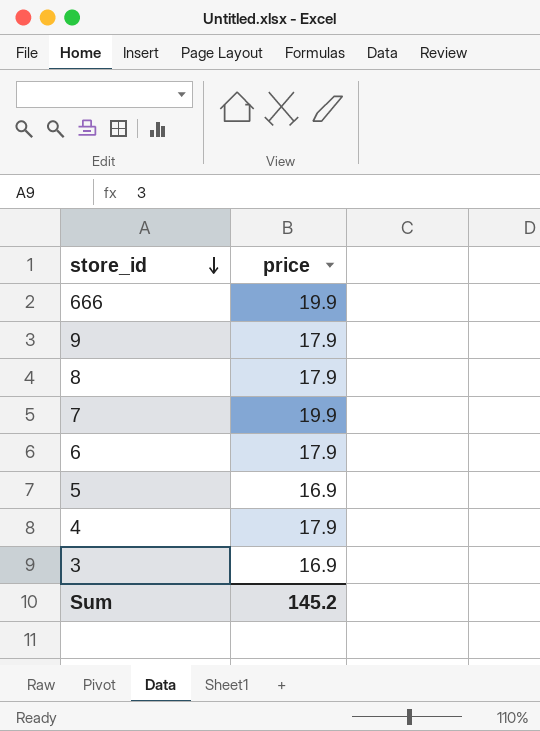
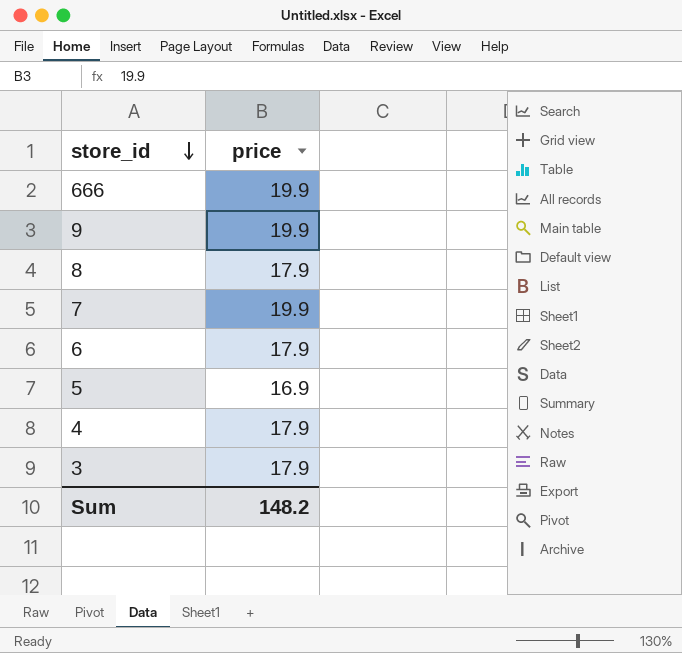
9 | price: 17.9 -> 19.9
3 | price: 16.9 -> 17.9
Sum | price: 145.2 -> 148.2

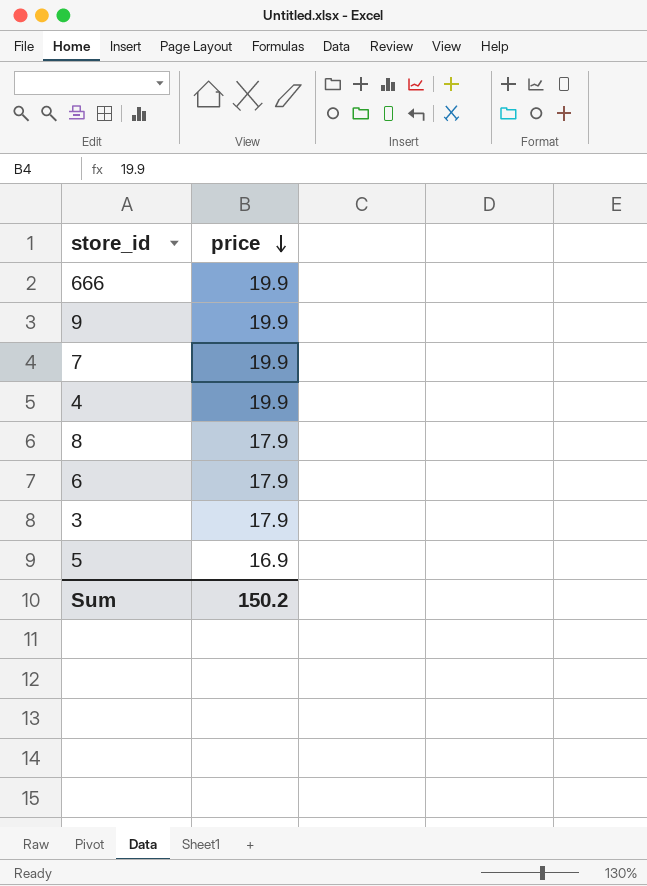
row order: store_id descending -> price descending
4 | price: 17.9 -> 19.9
Sum | price: 148.2 -> 150.2

